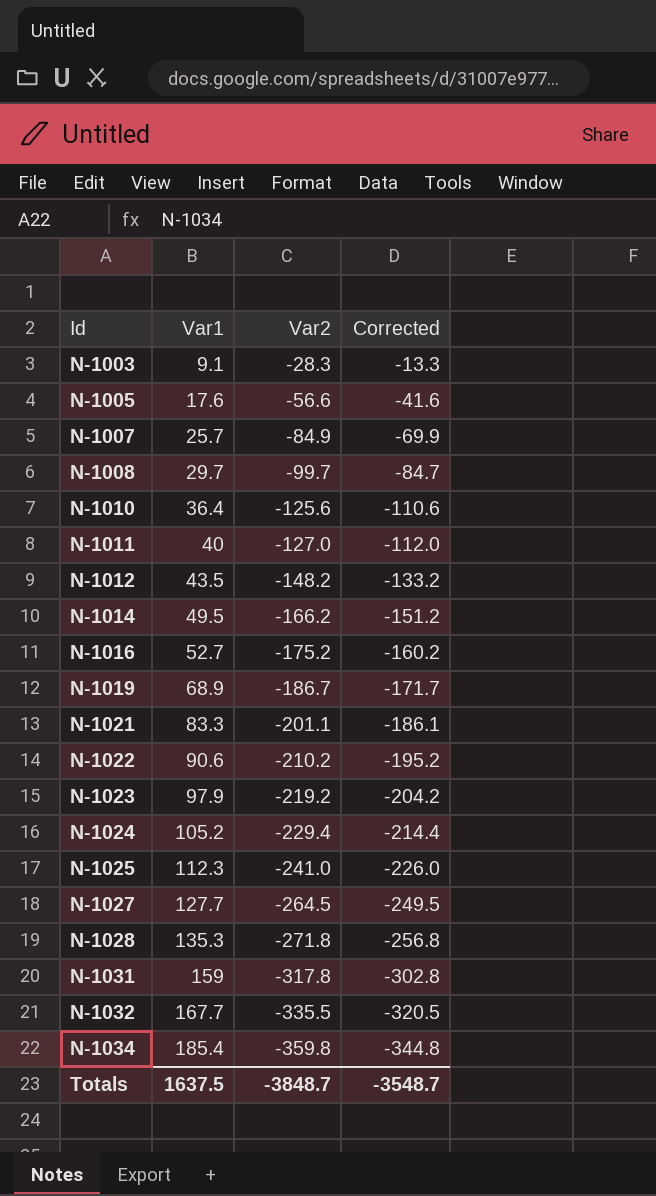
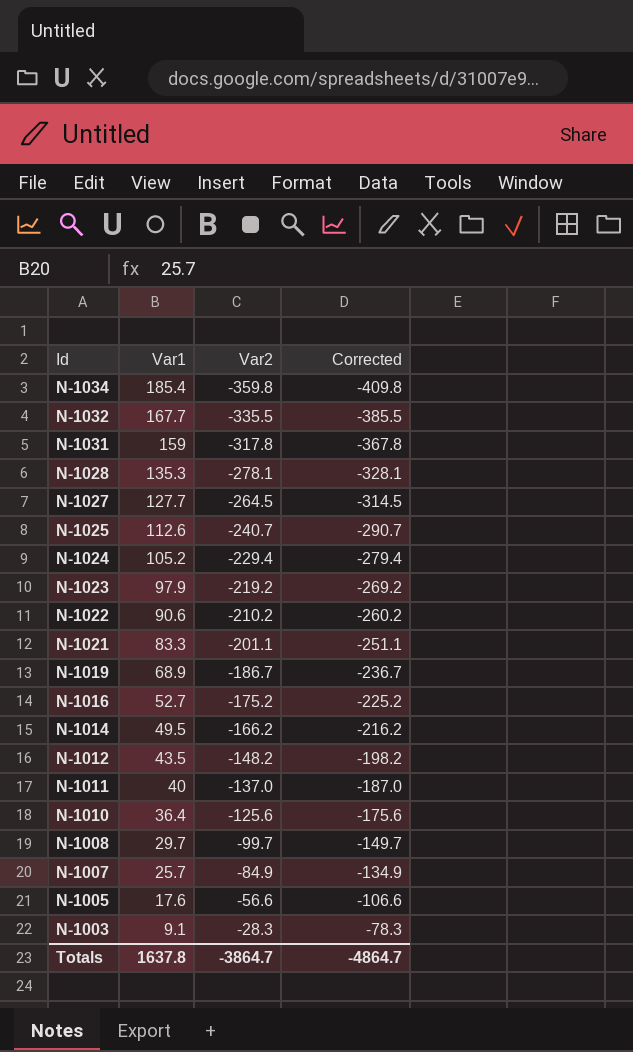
row order: Id ascending -> Id descending
column Corrected | formula: [Var2] + 15 -> [Var2] - 50
N-1028 | Var2: -271.8 -> -278.1
N-1025 | Var1: 112.3 -> 112.6
N-1025 | Var2: -241.0 -> -240.7
N-1011 | Var2: -127.0 -> -137.0
Totals | Var1: 1637.5 -> 1637.8
Totals | Var2: -3848.7 -> -3864.7
Totals | Corrected: -3548.7 -> -4864.7

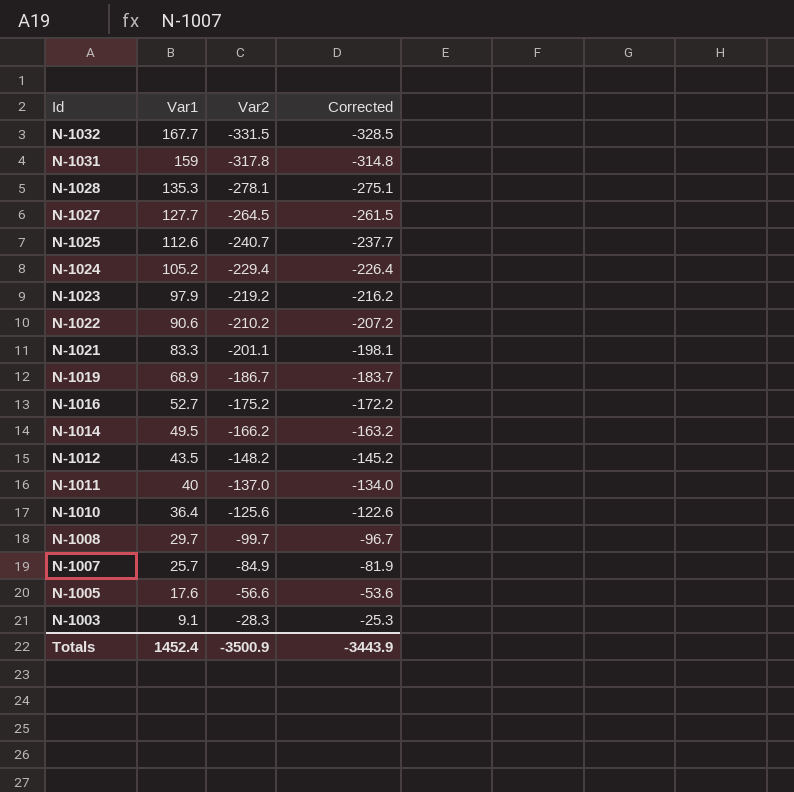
column Corrected | formula: [Var2] - 50 -> [Var2] + 3
row N-1034: 185.4 | -359.8 | -409.8 -> none
N-1032 | Var2: -335.5 -> -331.5
Totals | Var1: 1637.8 -> 1452.4
Totals | Var2: -3864.7 -> -3500.9
Totals | Corrected: -4864.7 -> -3443.9

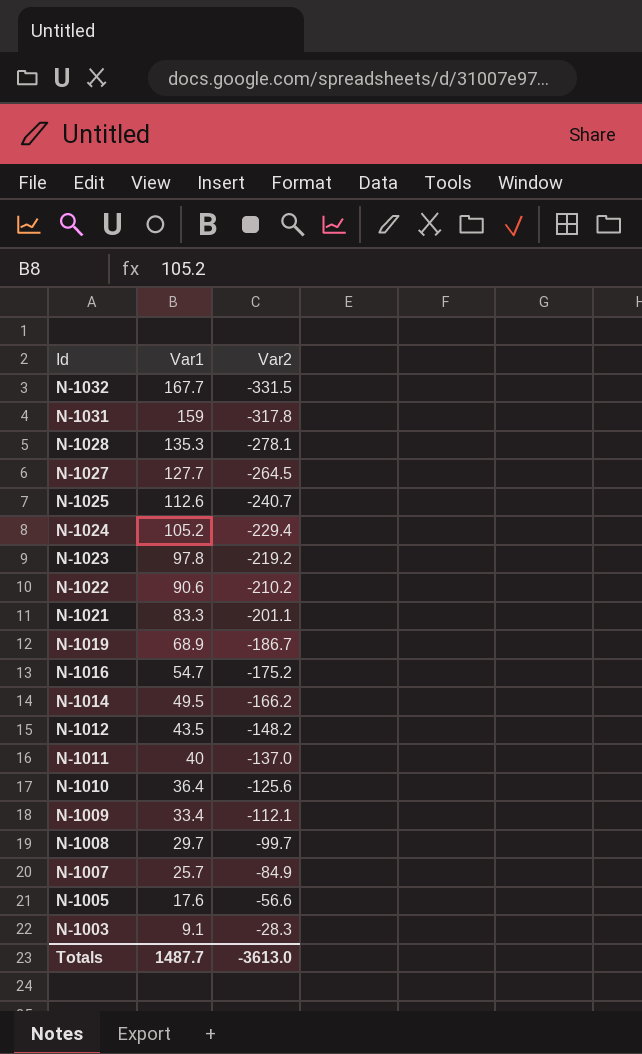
column Corrected | formula: [Var2] + 3 -> none
N-1023 | Var1: 97.9 -> 97.8
N-1016 | Var1: 52.7 -> 54.7
row N-1009: none -> 33.4 | -112.1
Totals | Var1: 1452.4 -> 1487.7
Totals | Var2: -3500.9 -> -3613.0

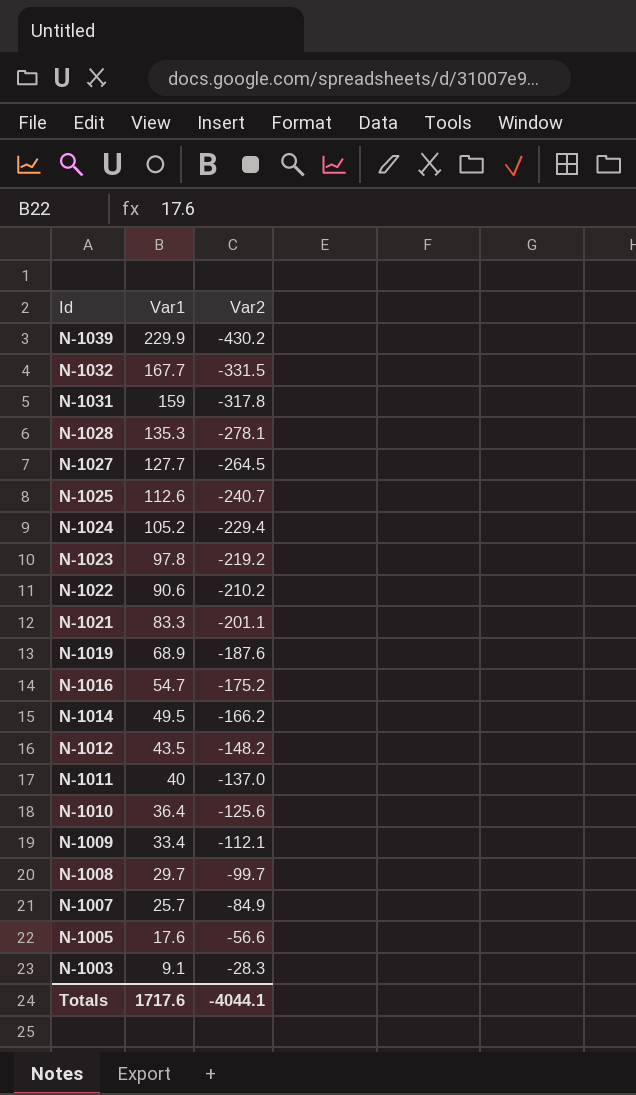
row N-1039: none -> 229.9 | -430.2
N-1019 | Var2: -186.7 -> -187.6
Totals | Var1: 1487.7 -> 1717.6
Totals | Var2: -3613.0 -> -4044.1

